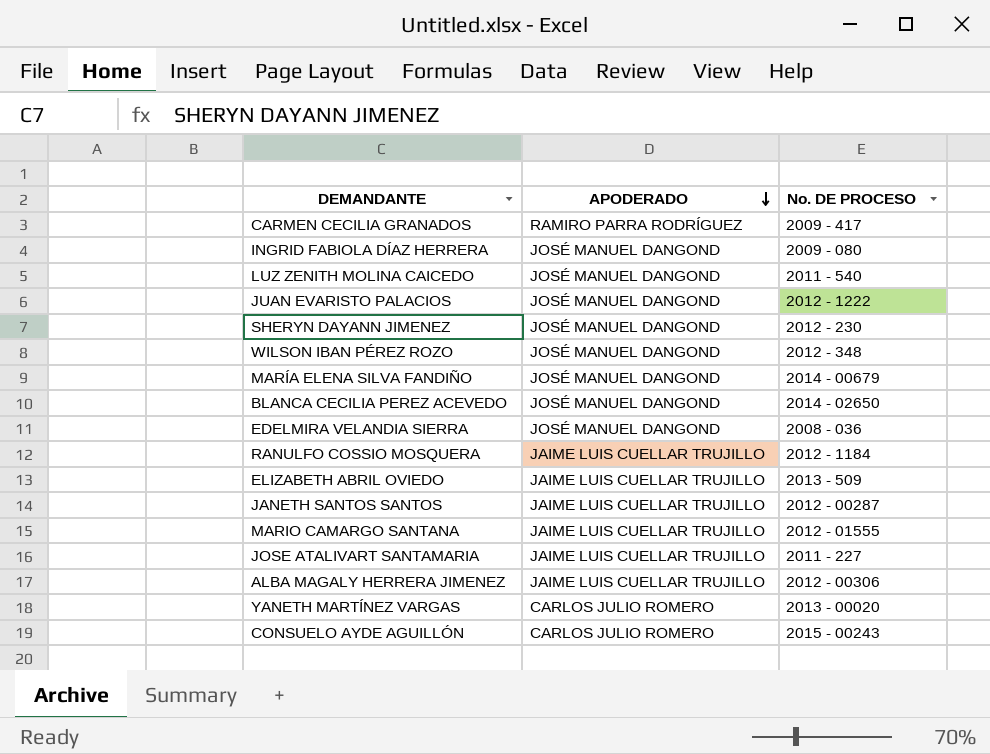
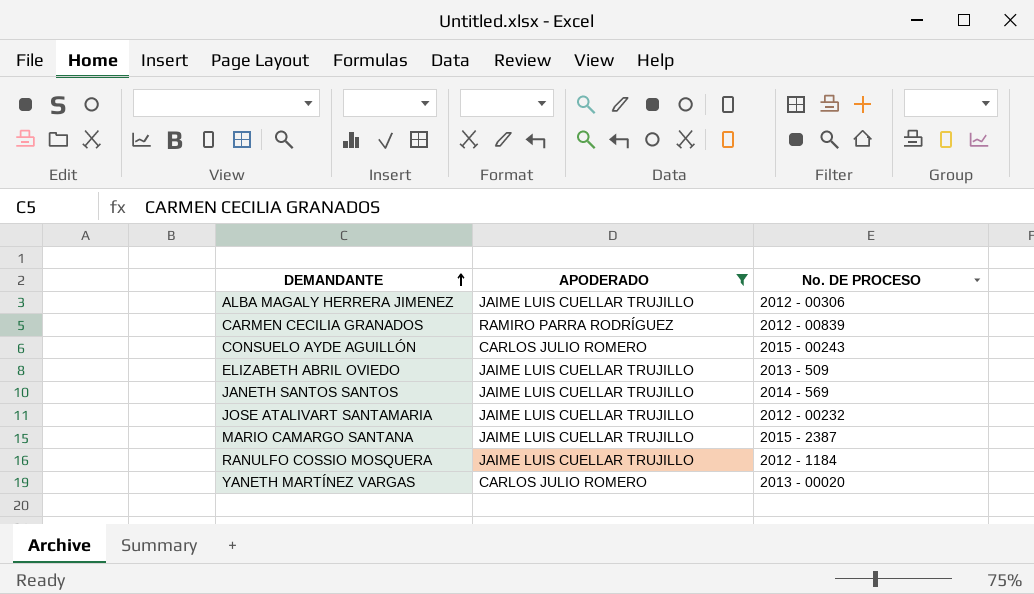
filter: none -> APODERADO != JOSÉ MANUEL DANGOND
row order: APODERADO descending -> DEMANDANTE ascending
CARMEN CECILIA GRANADOS | No. DE PROCESO: 2009 - 417 -> 2012 - 00839
JANETH SANTOS SANTOS | No. DE PROCESO: 2012 - 00287 -> 2014 - 569
JOSE ATALIVART SANTAMARIA | No. DE PROCESO: 2011 - 227 -> 2012 - 00232
MARIO CAMARGO SANTANA | No. DE PROCESO: 2012 - 01555 -> 2015 - 2387

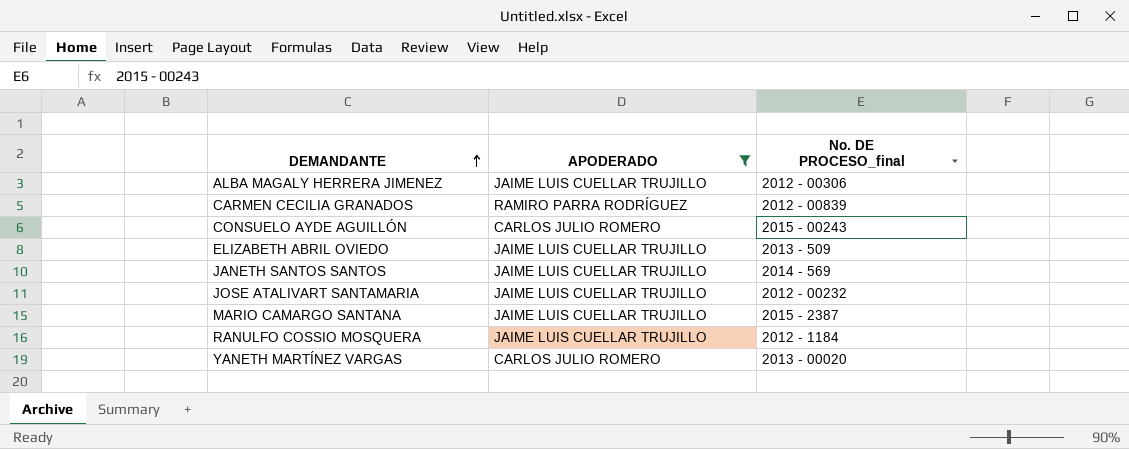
column name: No. DE PROCESO -> No. DE PROCESO_final

